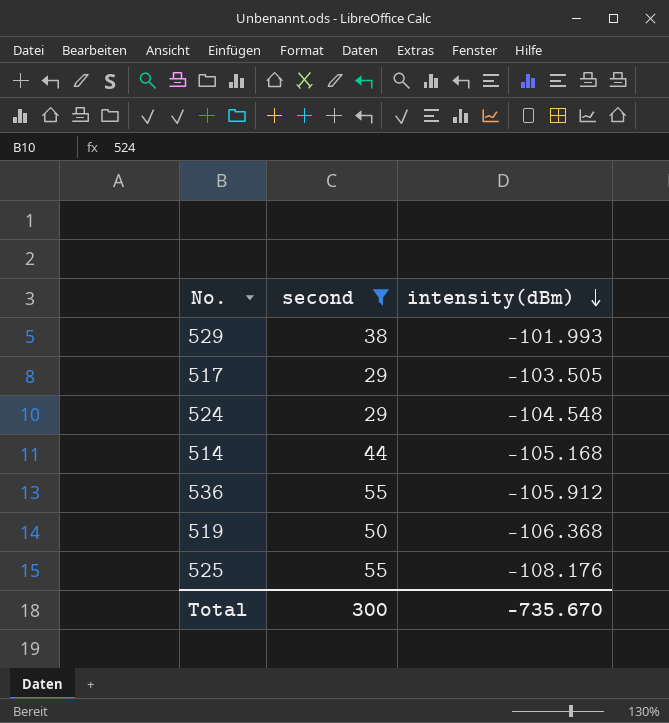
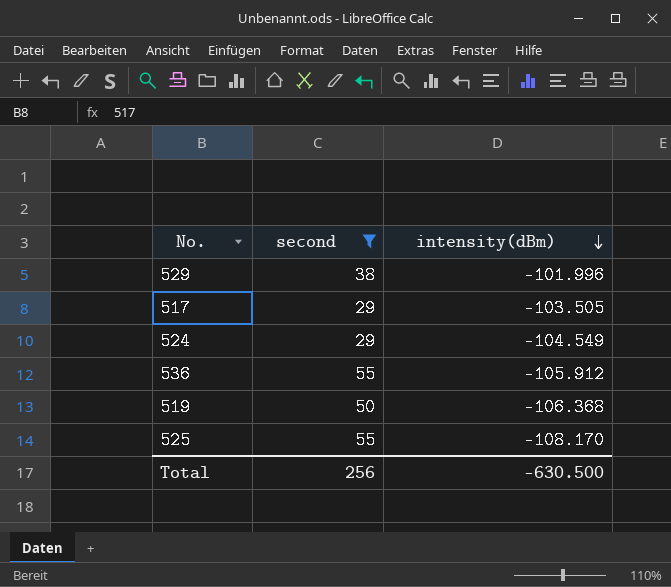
row 514: 44 | -105.168 -> none
529 | intensity(dBm): -101.993 -> -101.996
524 | intensity(dBm): -104.548 -> -104.549
525 | intensity(dBm): -108.176 -> -108.170
Total | second: 300 -> 256
Total | intensity(dBm): -735.670 -> -630.500

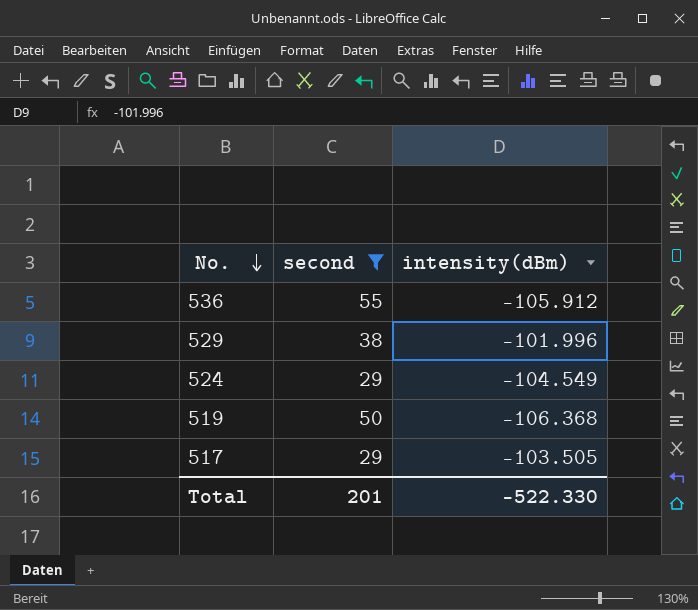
row order: intensity(dBm) descending -> No. descending
row 525: 55 | -108.170 -> none
Total | second: 256 -> 201
Total | intensity(dBm): -630.500 -> -522.330

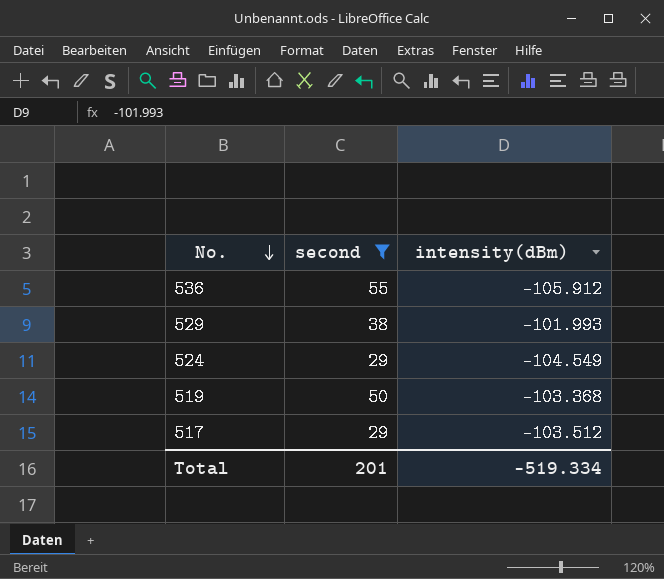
529 | intensity(dBm): -101.996 -> -101.993
519 | intensity(dBm): -106.368 -> -103.368
517 | intensity(dBm): -103.505 -> -103.512
Total | intensity(dBm): -522.330 -> -519.334

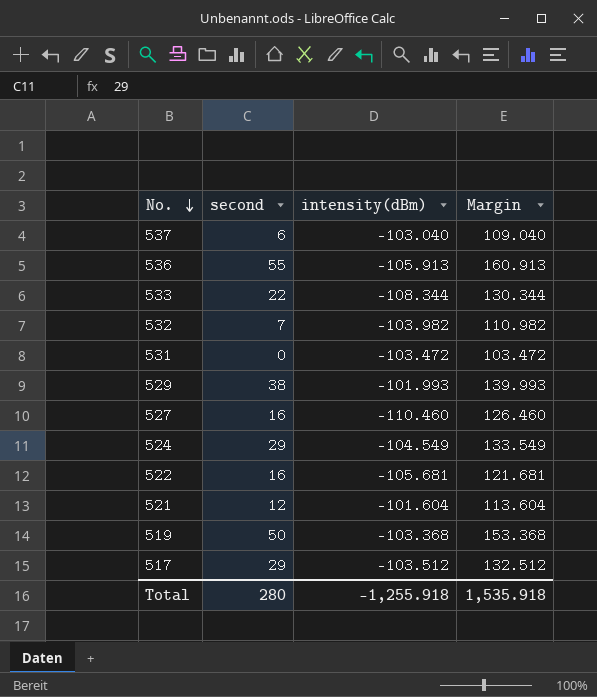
filter: second >= 29 -> none
column Margin | formula: none -> [second] - [intensity(dBm)]
536 | intensity(dBm): -105.912 -> -105.913
Total | second: 201 -> 280
Total | intensity(dBm): -519.334 -> -1,255.918

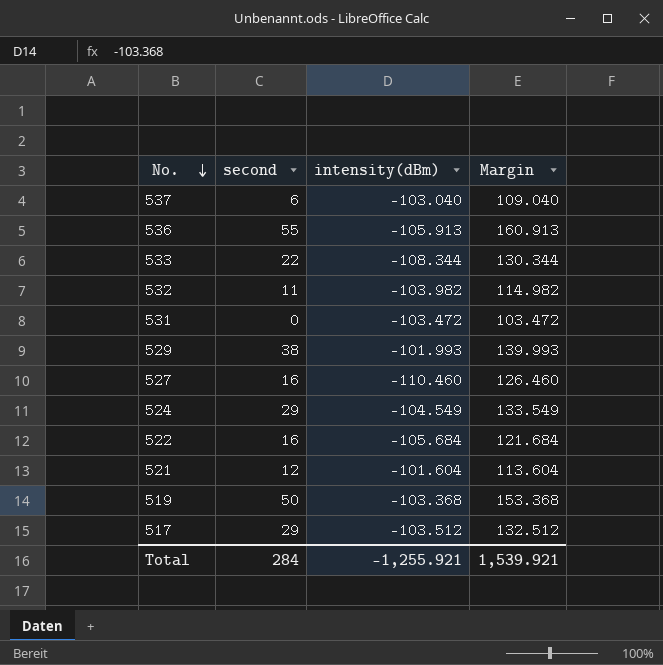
532 | second: 7 -> 11
532 | Margin: 110.982 -> 114.982
522 | intensity(dBm): -105.681 -> -105.684
522 | Margin: 121.681 -> 121.684
Total | second: 280 -> 284
Total | intensity(dBm): -1,255.918 -> -1,255.921
Total | Margin: 1,535.918 -> 1,539.921

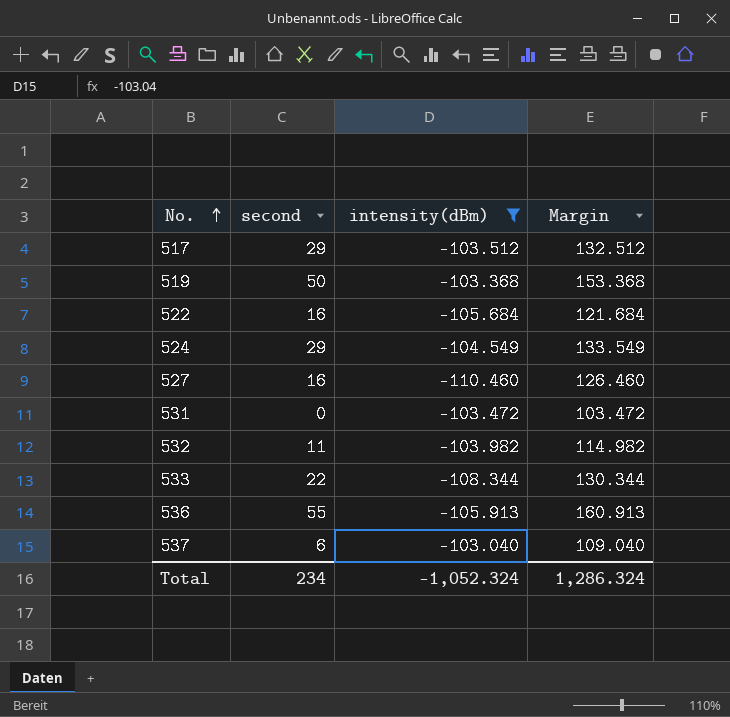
filter: none -> intensity(dBm) <= -103.040
row order: No. descending -> No. ascending
Total | second: 284 -> 234
Total | intensity(dBm): -1,255.921 -> -1,052.324
Total | Margin: 1,539.921 -> 1,286.324

